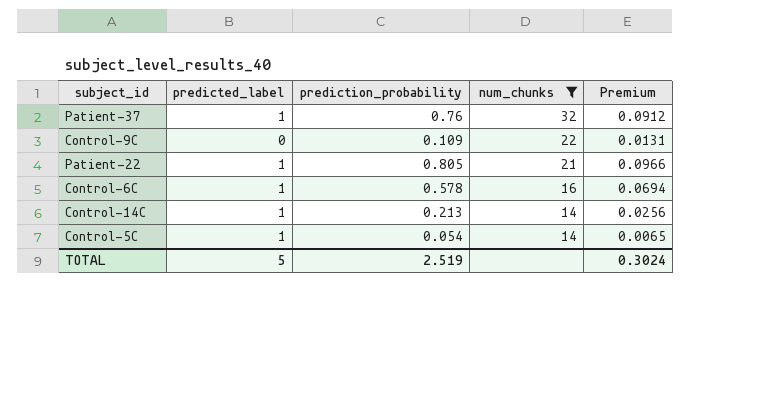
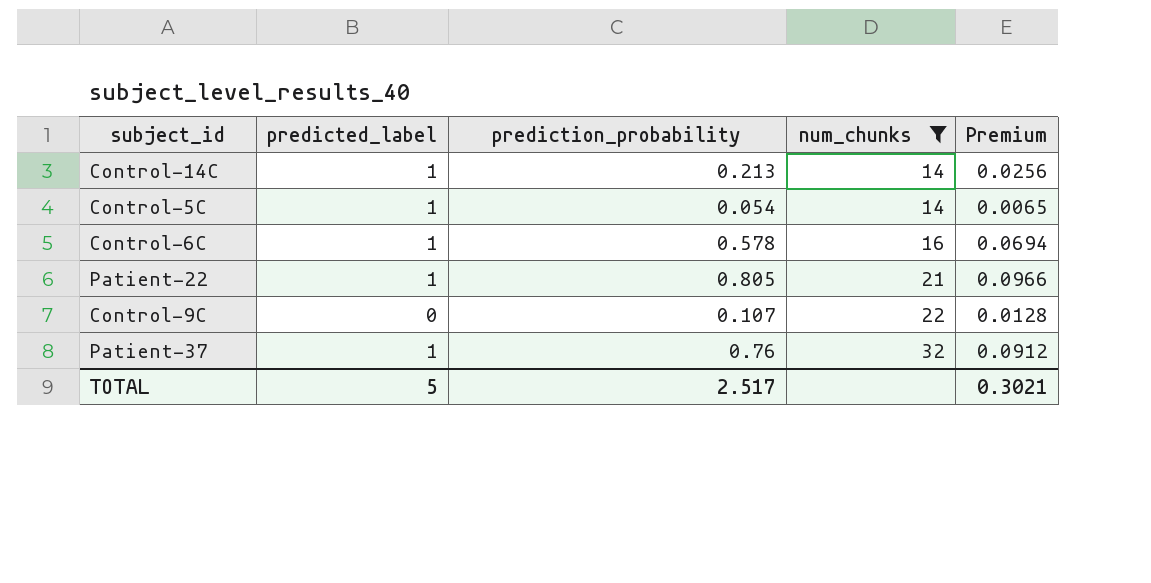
row order: num_chunks descending -> num_chunks ascending
Control-9C | prediction_probability: 0.109 -> 0.107
Control-9C | Premium: 0.0131 -> 0.0128
TOTAL | prediction_probability: 2.519 -> 2.517
TOTAL | Premium: 0.3024 -> 0.3021

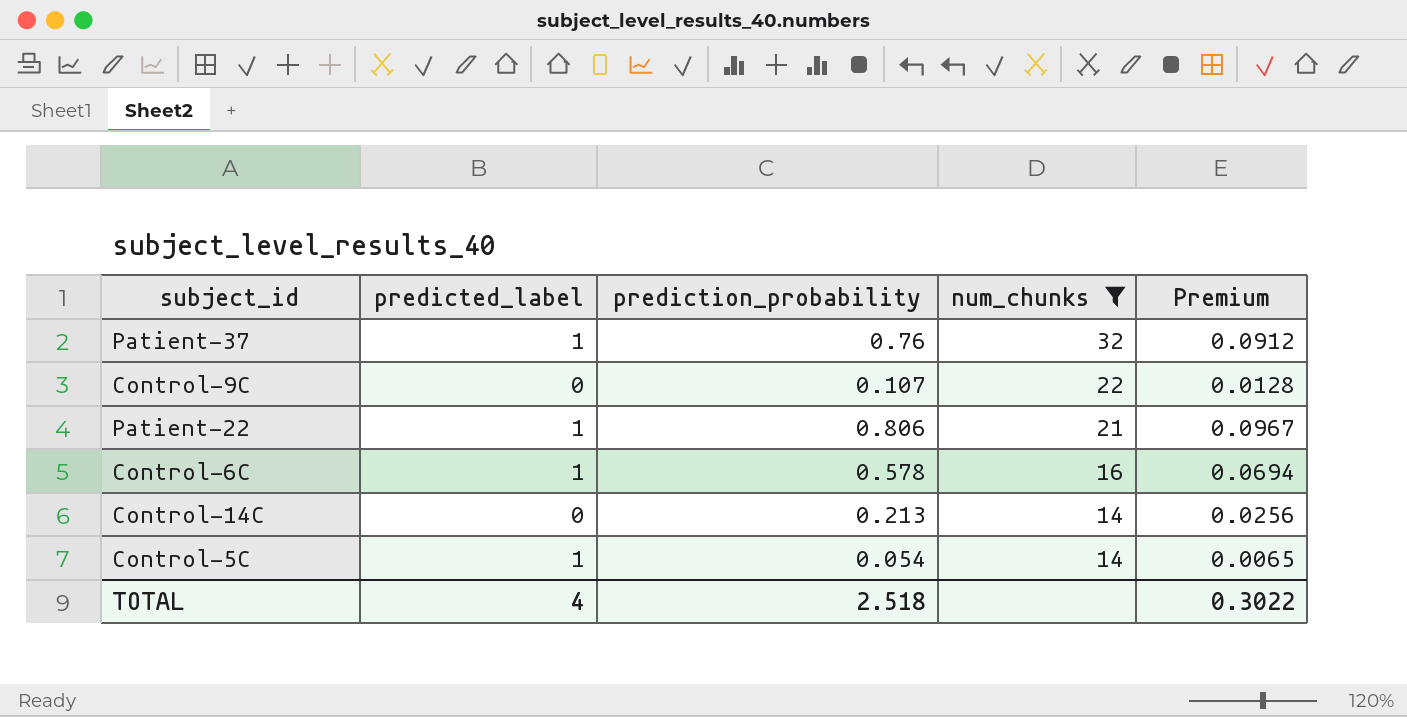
row order: num_chunks ascending -> num_chunks descending
Patient-22 | prediction_probability: 0.805 -> 0.806
Patient-22 | Premium: 0.0966 -> 0.0967
Control-14C | predicted_label: 1 -> 0
TOTAL | predicted_label: 5 -> 4
TOTAL | prediction_probability: 2.517 -> 2.518
TOTAL | Premium: 0.3021 -> 0.3022

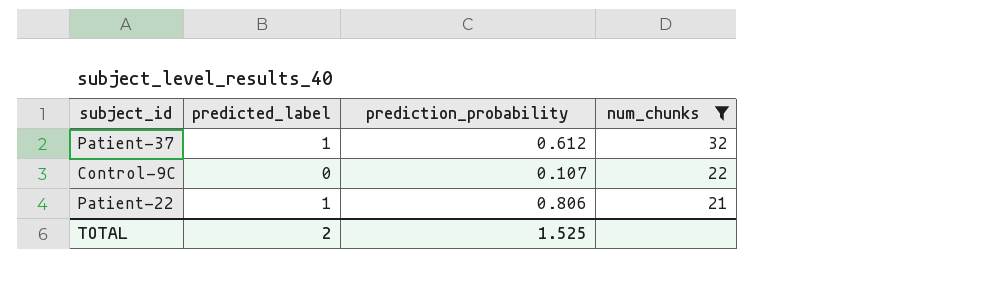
column Premium | formula: [prediction_probability] * 0.12 -> none
row Control-6C: 1 | 0.578 | 16 | 0.0694 -> none
row Control-14C: 0 | 0.213 | 14 | 0.0256 -> none
row Control-5C: 1 | 0.054 | 14 | 0.0065 -> none
Patient-37 | prediction_probability: 0.76 -> 0.612
TOTAL | predicted_label: 4 -> 2
TOTAL | prediction_probability: 2.518 -> 1.525

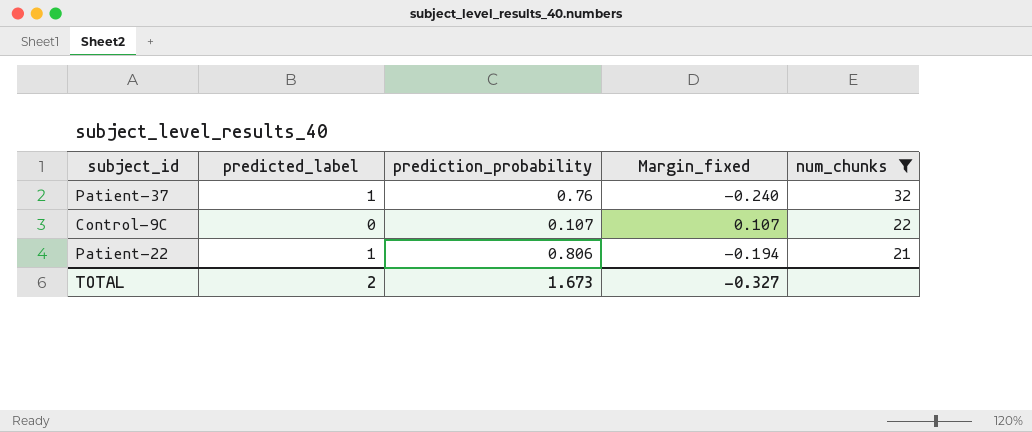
column Margin_fixed | formula: none -> [prediction_probability] - [predicted_label]
Patient-37 | prediction_probability: 0.612 -> 0.76
TOTAL | prediction_probability: 1.525 -> 1.673

